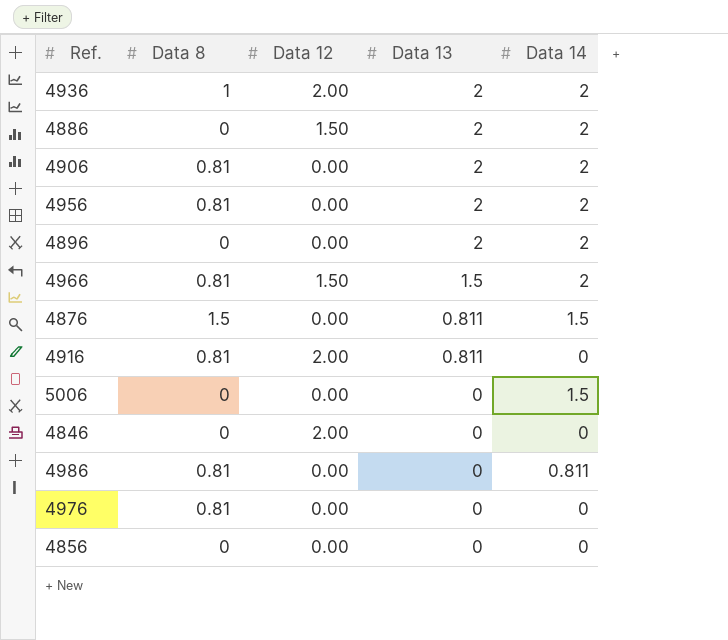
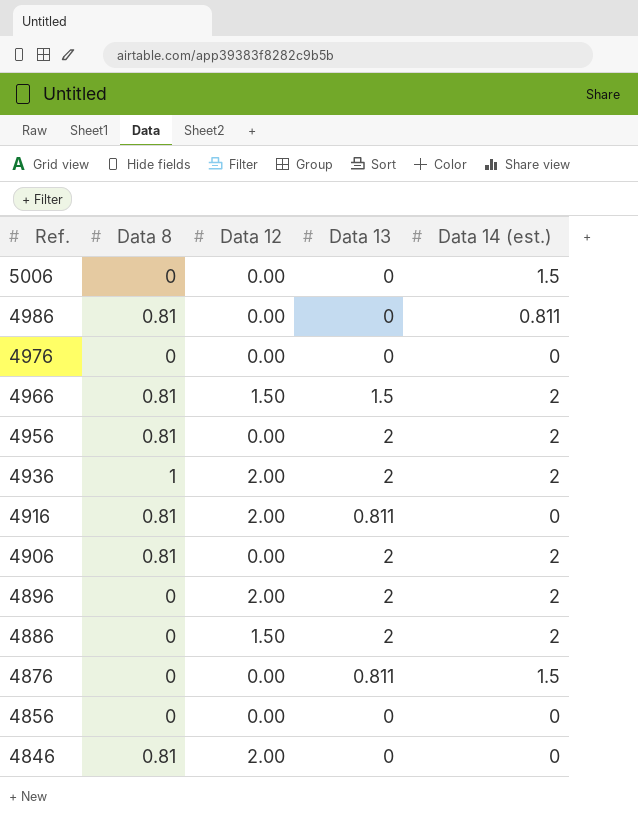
row order: Data 13 descending -> Ref. descending
column name: Data 14 -> Data 14 (est.)
4976 | Data 8: 0.81 -> 0
4896 | Data 12: 0.00 -> 2.00
4876 | Data 8: 1.5 -> 0
4846 | Data 8: 0 -> 0.81

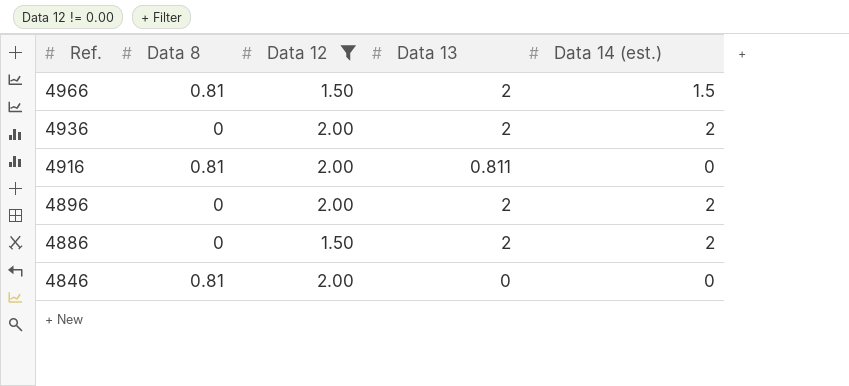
filter: none -> Data 12 != 0.00
4966 | Data 13: 1.5 -> 2
4966 | Data 14 (est.): 2 -> 1.5
4936 | Data 8: 1 -> 0

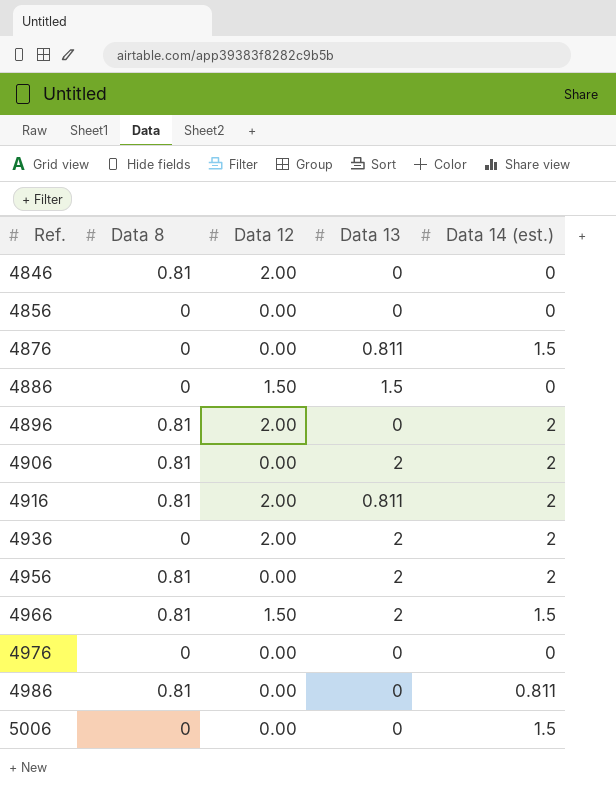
filter: Data 12 != 0.00 -> none
row order: Ref. descending -> Ref. ascending
4886 | Data 13: 2 -> 1.5
4886 | Data 14 (est.): 2 -> 0
4896 | Data 8: 0 -> 0.81
4896 | Data 13: 2 -> 0
4916 | Data 14 (est.): 0 -> 2

